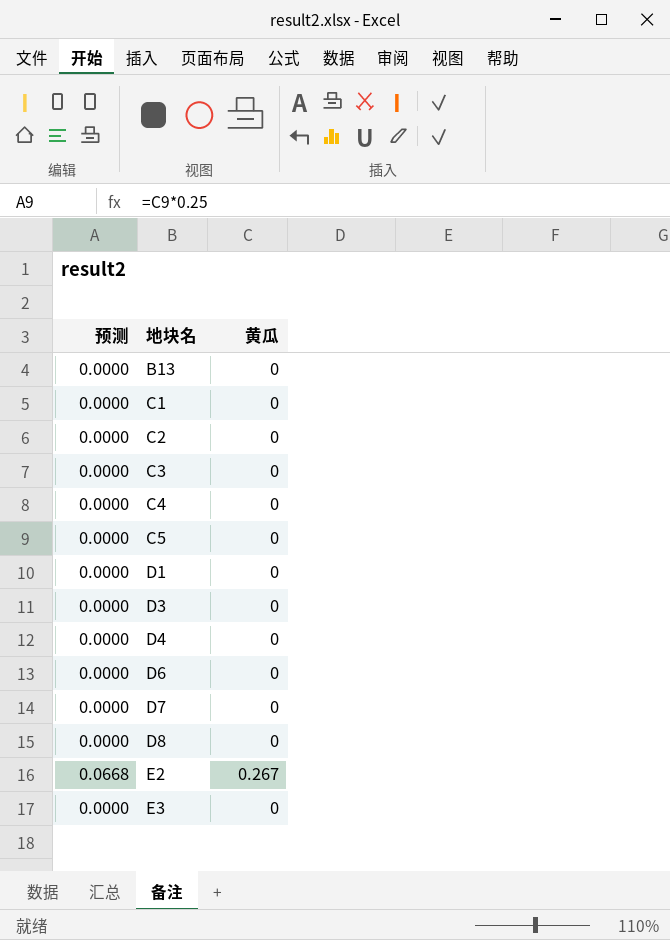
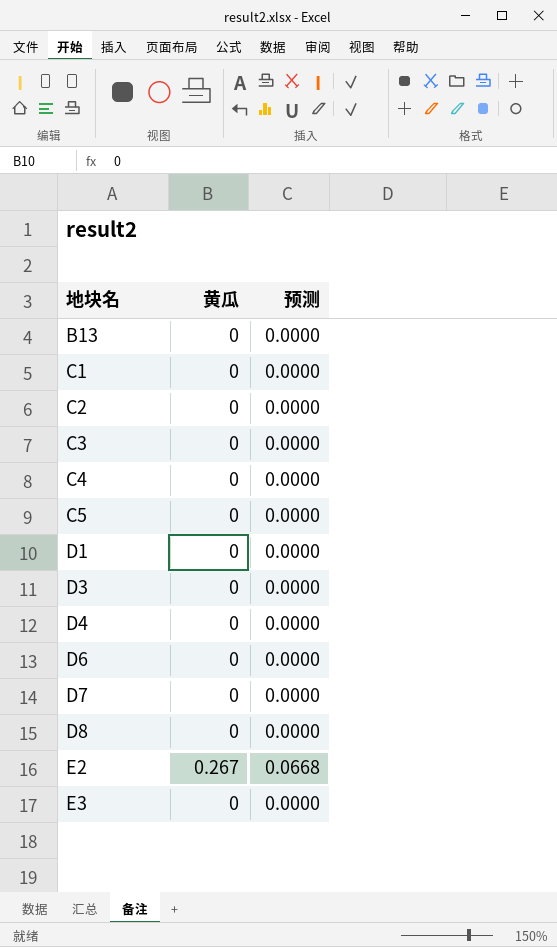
column 预测 | position: 1 -> 3

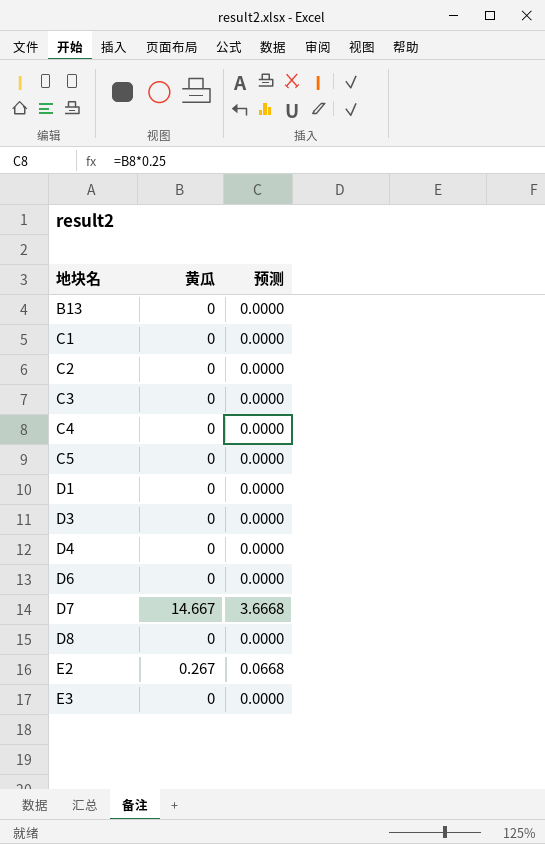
D7 | 黄瓜: 0 -> 14.667
D7 | 预测: 0.0000 -> 3.6668

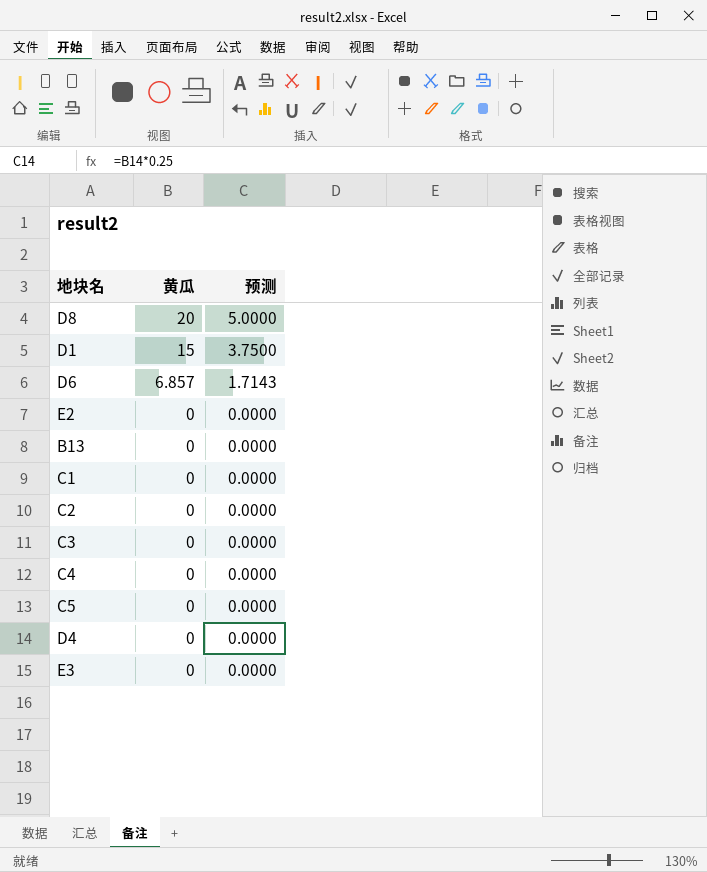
row order: 地块名 ascending -> 黄瓜 descending
row D3: 0 | 0.0000 -> none
row D7: 14.667 | 3.6668 -> none
D8 | 黄瓜: 0 -> 20
D8 | 预测: 0.0000 -> 5.0000
D1 | 黄瓜: 0 -> 15
D1 | 预测: 0.0000 -> 3.7500
D6 | 黄瓜: 0 -> 6.857
D6 | 预测: 0.0000 -> 1.7143
E2 | 黄瓜: 0.267 -> 0
E2 | 预测: 0.0668 -> 0.0000

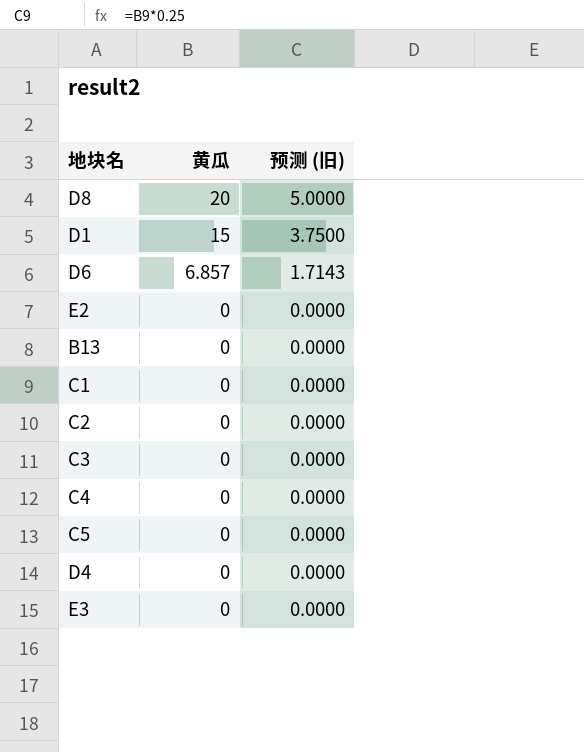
column name: 预测 -> 预测 (旧)

